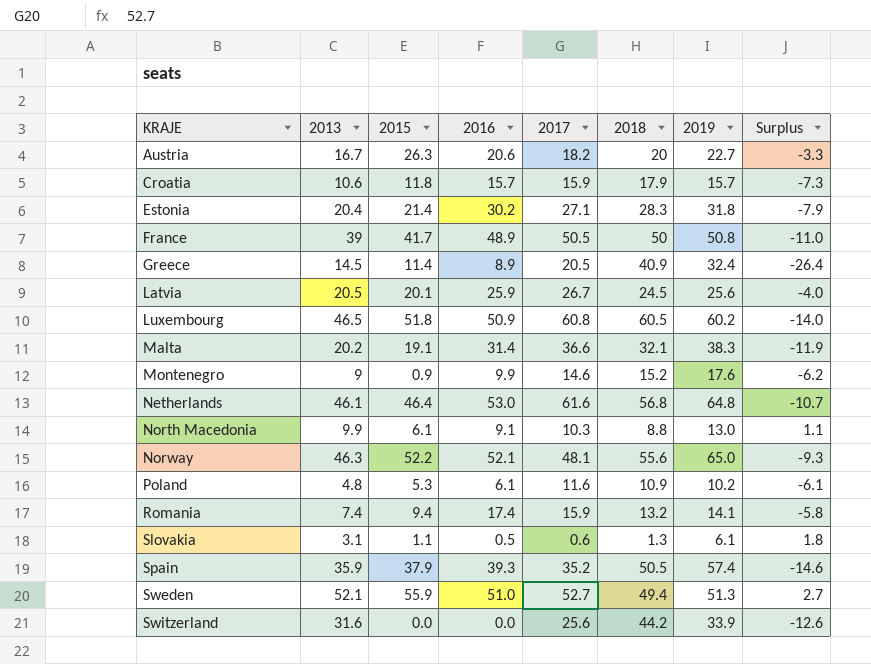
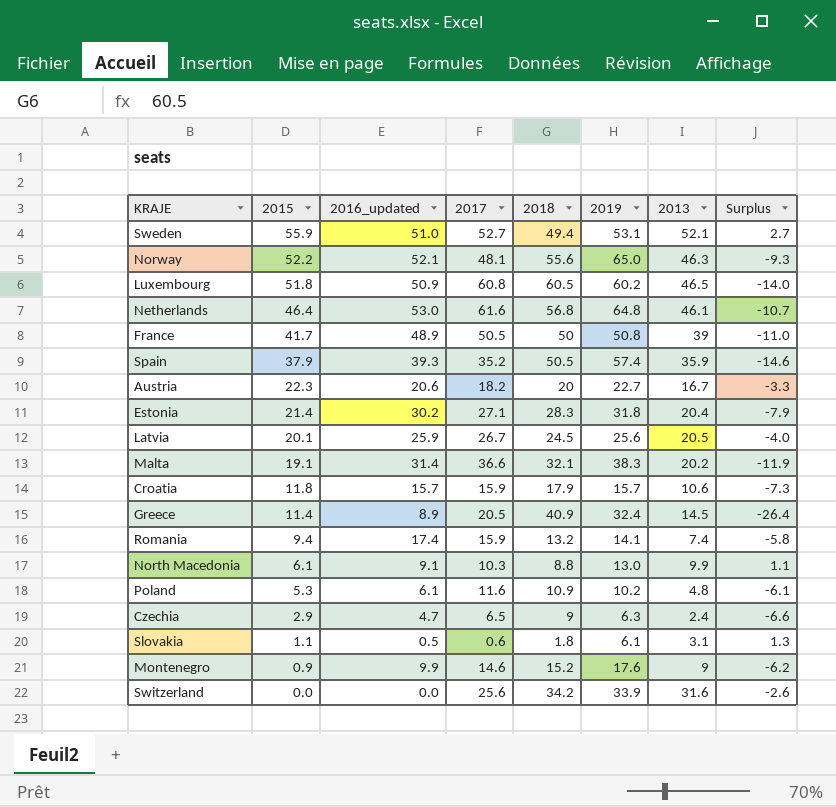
row order: KRAJE ascending -> 2015 descending
column name: 2016 -> 2016_updated
column 2013 | position: 2 -> 7
Sweden | 2019: 51.3 -> 53.1
Austria | 2015: 26.3 -> 22.3
row Czechia: none -> 2.9 | 4.7 | 6.5 | 9 | 6.3 | 2.4 | -6.6
Slovakia | 2018: 1.3 -> 1.8
Slovakia | Surplus: 1.8 -> 1.3
Switzerland | 2018: 44.2 -> 34.2
Switzerland | Surplus: -12.6 -> -2.6

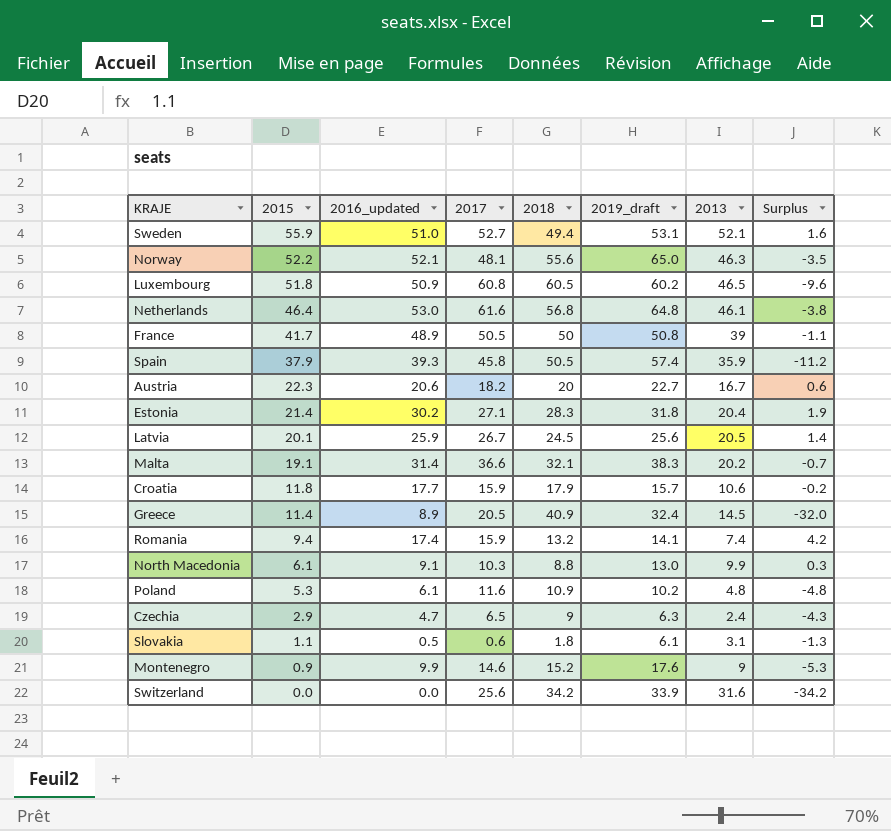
column name: 2019 -> 2019_draft
column Surplus | formula: [2013] - [2018] -> [2016_updated] - [2018]
Spain | 2017: 35.2 -> 45.8
Croatia | 2016_updated: 15.7 -> 17.7

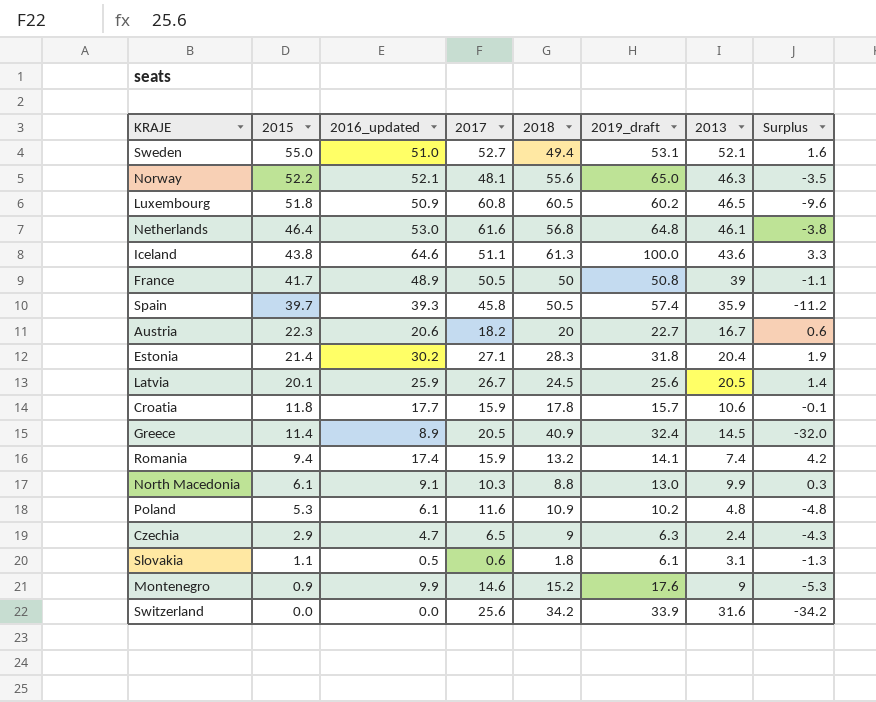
row Malta: 19.1 | 31.4 | 36.6 | 32.1 | 38.3 | 20.2 | -0.7 -> none
Sweden | 2015: 55.9 -> 55.0
row Iceland: none -> 43.8 | 64.6 | 51.1 | 61.3 | 100.0 | 43.6 | 3.3
Spain | 2015: 37.9 -> 39.7
Croatia | 2018: 17.9 -> 17.8
Croatia | Surplus: -0.2 -> -0.1

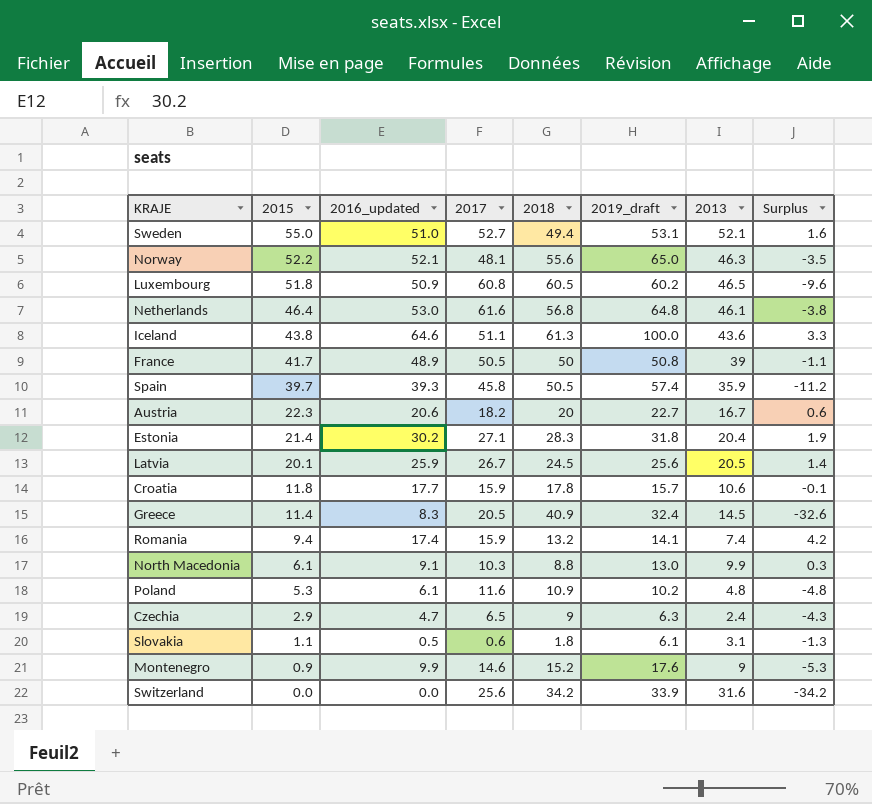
Greece | 2016_updated: 8.9 -> 8.3
Greece | Surplus: -32.0 -> -32.6

